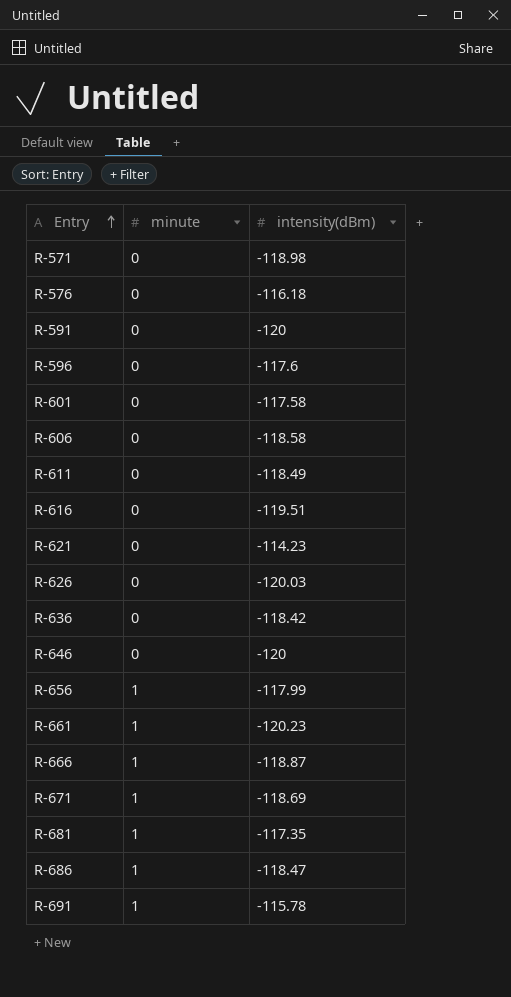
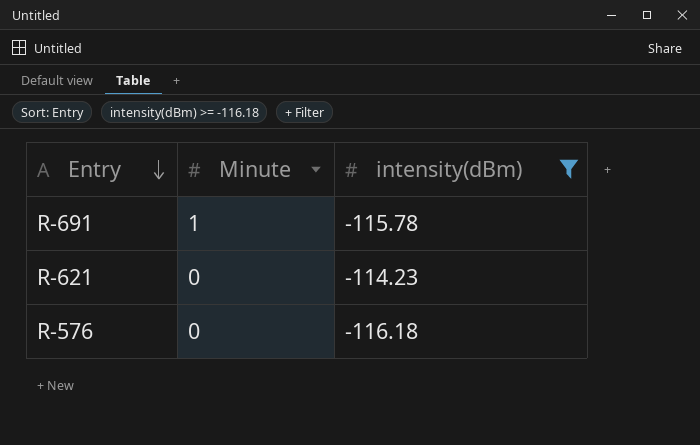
filter: none -> intensity(dBm) >= -116.18
row order: Entry ascending -> Entry descending
column name: minute -> Minute

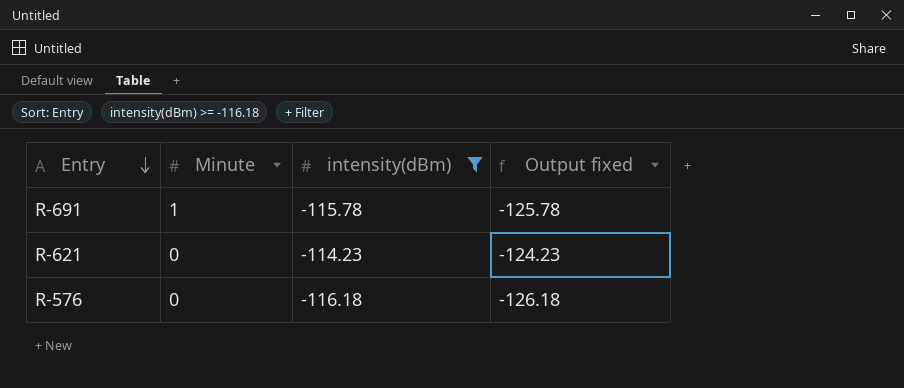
column Output fixed | formula: none -> [intensity(dBm)] - 10

